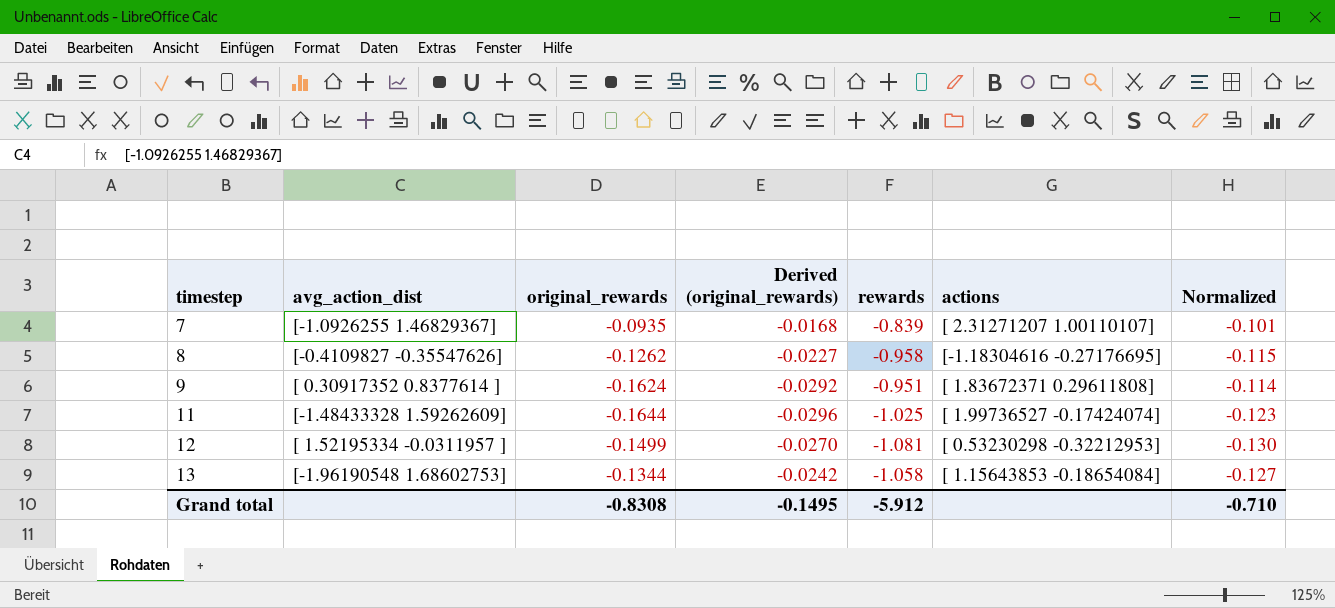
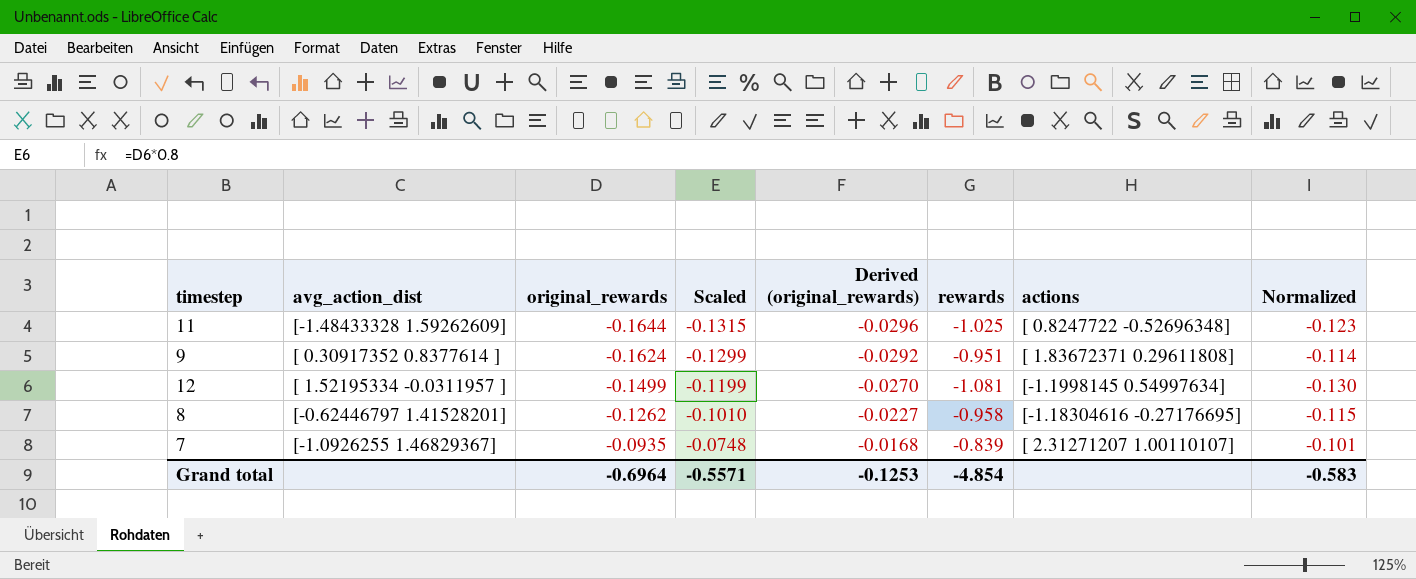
row order: timestep ascending -> original_rewards ascending
column Scaled | formula: none -> [original_rewards] * 0.8
row 13: [-1.96190548 1.68602753] | -0.1344 | -0.0242 | -1.058 | [ 1.15643853 -0.18654084] | -0.127 -> none
11 | actions: [ 1.99736527 -0.17424074] -> [ 0.8247722 -0.52696348]
12 | actions: [ 0.53230298 -0.32212953] -> [-1.1998145 0.54997634]
8 | avg_action_dist: [-0.4109827 -0.35547626] -> [-0.62446797 1.41528201]
Grand total | original_rewards: -0.8308 -> -0.6964
Grand total | Derived (original_rewards): -0.1495 -> -0.1253
Grand total | rewards: -5.912 -> -4.854
Grand total | Normalized: -0.710 -> -0.583

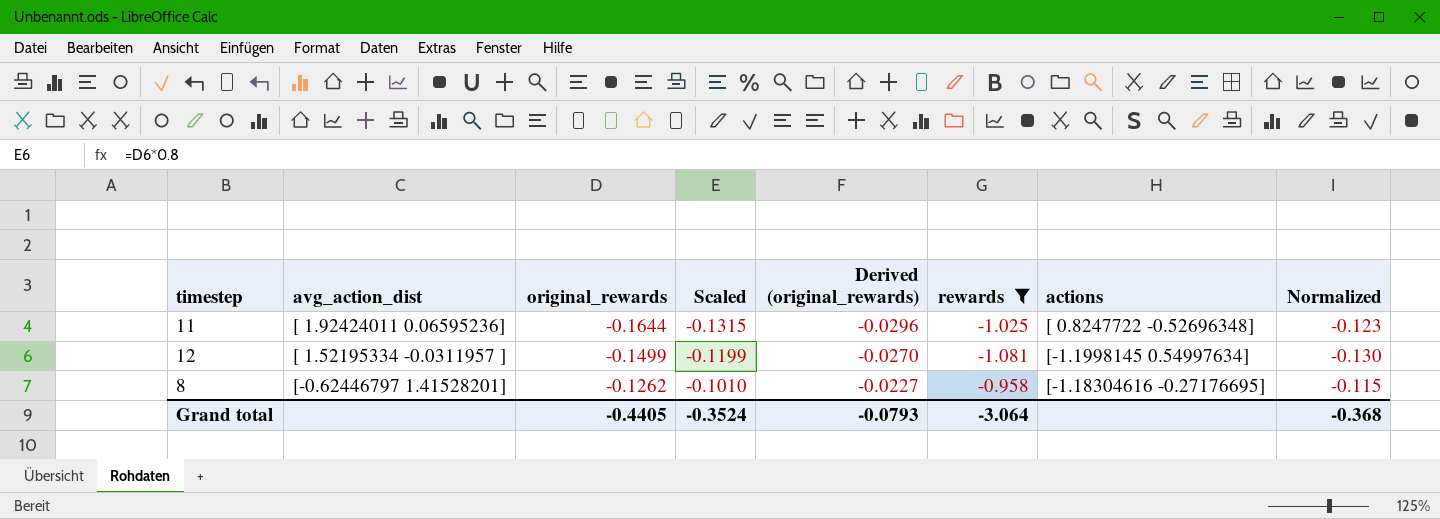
filter: none -> rewards <= -0.958
11 | avg_action_dist: [-1.48433328 1.59262609] -> [ 1.92424011 0.06595236]
Grand total | original_rewards: -0.6964 -> -0.4405
Grand total | Scaled: -0.5571 -> -0.3524
Grand total | Derived (original_rewards): -0.1253 -> -0.0793
Grand total | rewards: -4.854 -> -3.064
Grand total | Normalized: -0.583 -> -0.368

